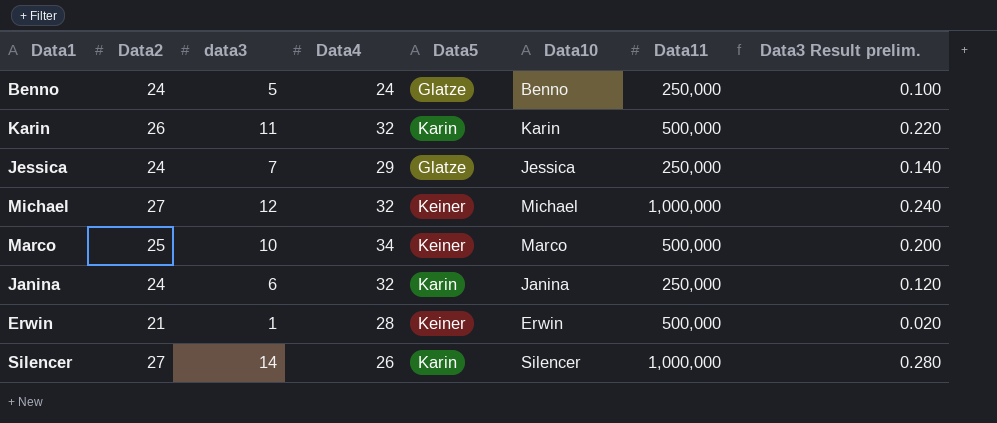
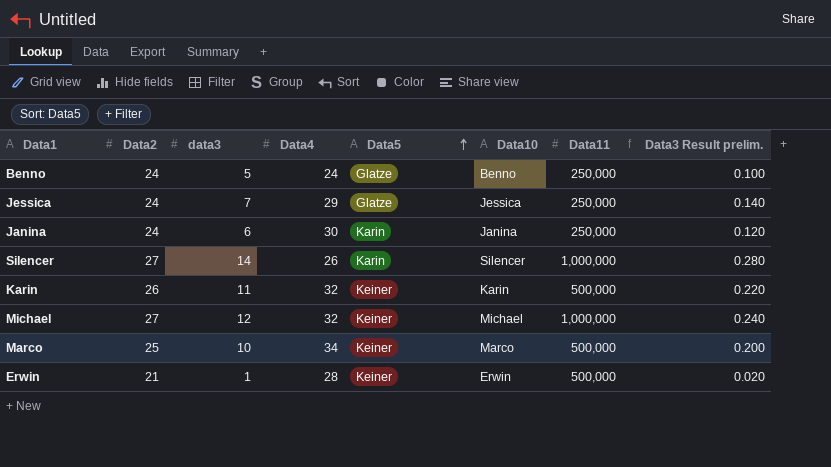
row order: none -> Data5 ascending
Janina | Data4: 32 -> 30
Karin | Data5: Karin -> Keiner

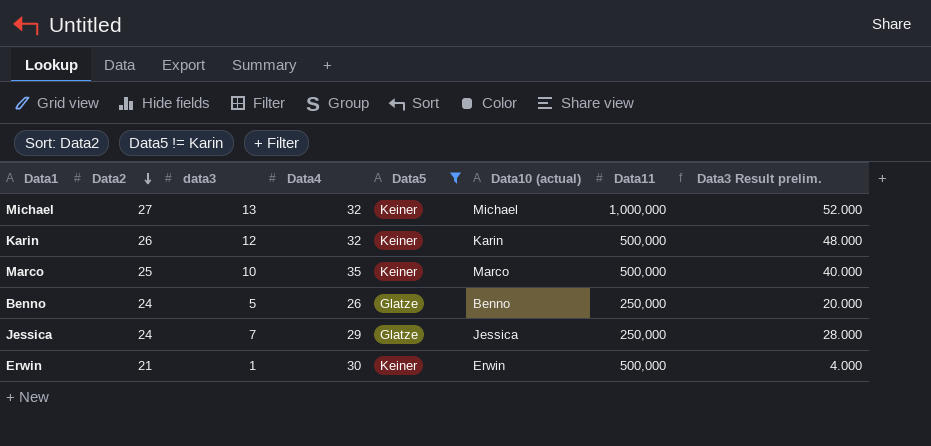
filter: none -> Data5 != Karin
row order: Data5 ascending -> Data2 descending
column name: Data10 -> Data10 (actual)
column Data3 Result prelim. | formula: [data3] * 0.02 -> [data3] * 4
Michael | data3: 12 -> 13
Karin | data3: 11 -> 12
Marco | Data4: 34 -> 35
Benno | Data4: 24 -> 26
Erwin | Data4: 28 -> 30

